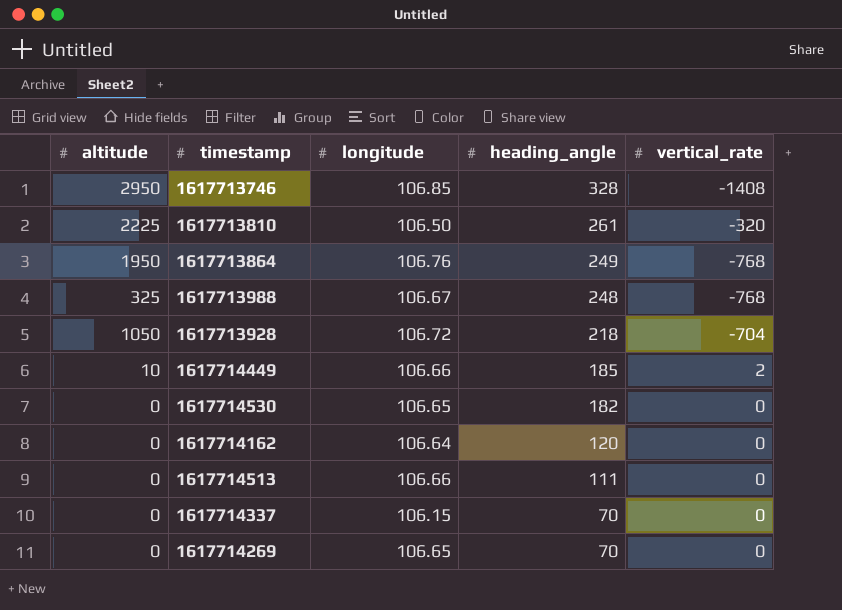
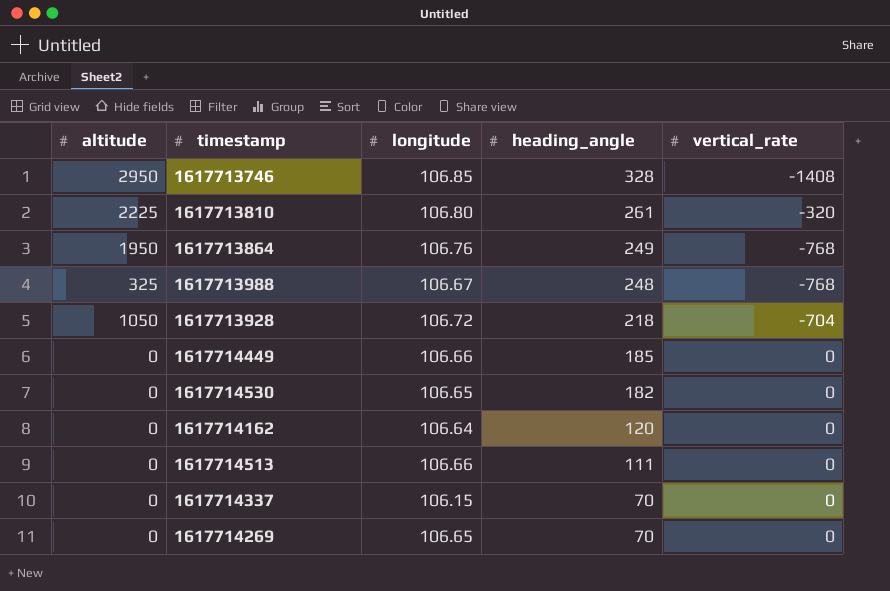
1617713810 | longitude: 106.50 -> 106.80
1617714449 | altitude: 10 -> 0
1617714449 | vertical_rate: 2 -> 0

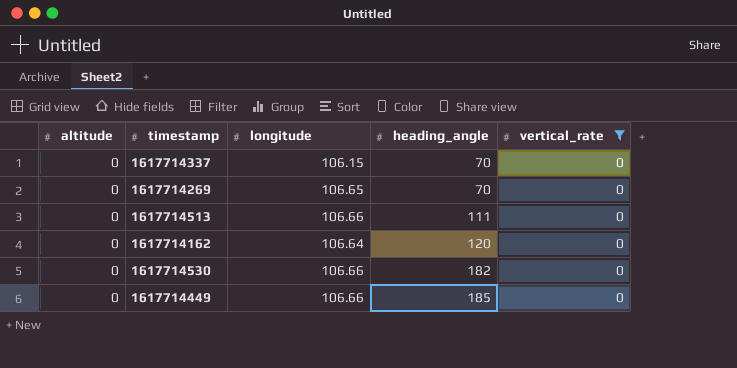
filter: none -> vertical_rate = 0
row order: heading_angle descending -> heading_angle ascending
1617714530 | longitude: 106.65 -> 106.66

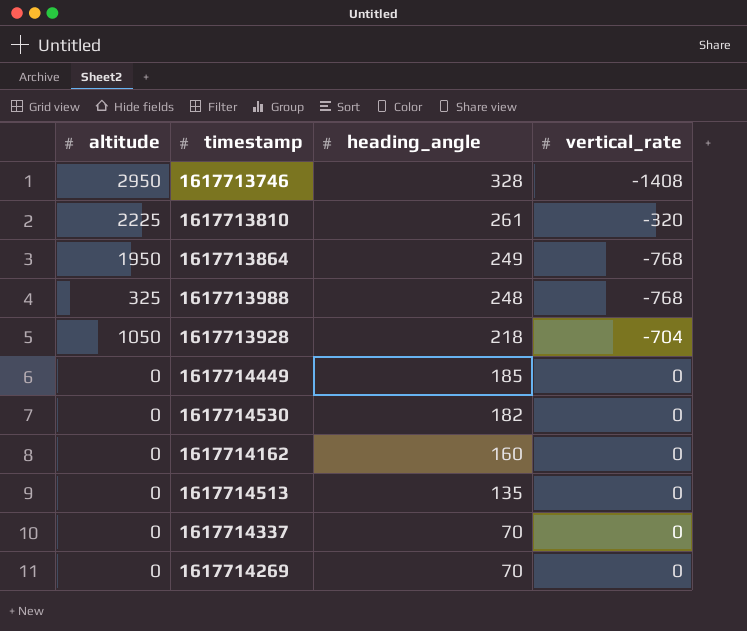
filter: vertical_rate = 0 -> none
row order: heading_angle ascending -> heading_angle descending
column longitude | position: 3 -> none
1617714162 | heading_angle: 120 -> 160
1617714513 | heading_angle: 111 -> 135

